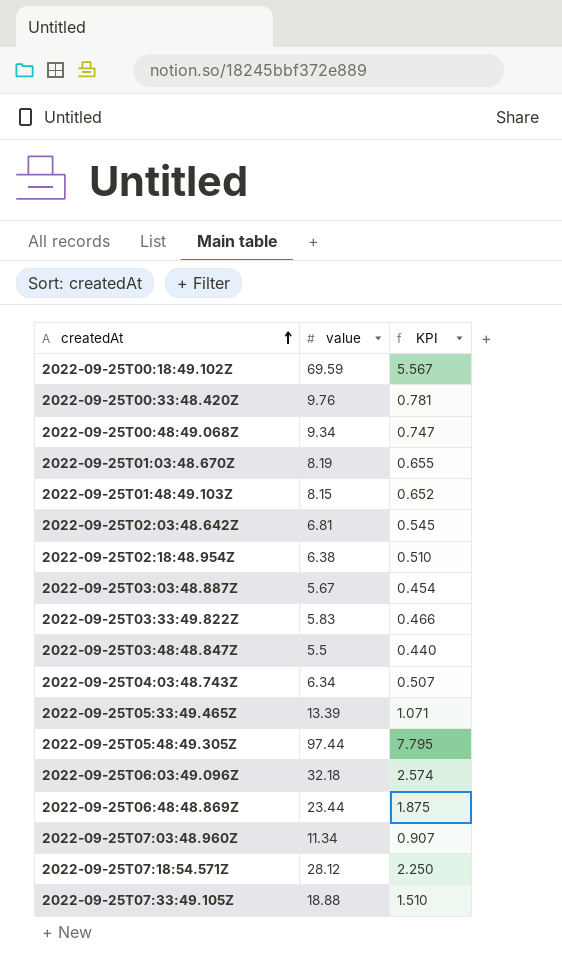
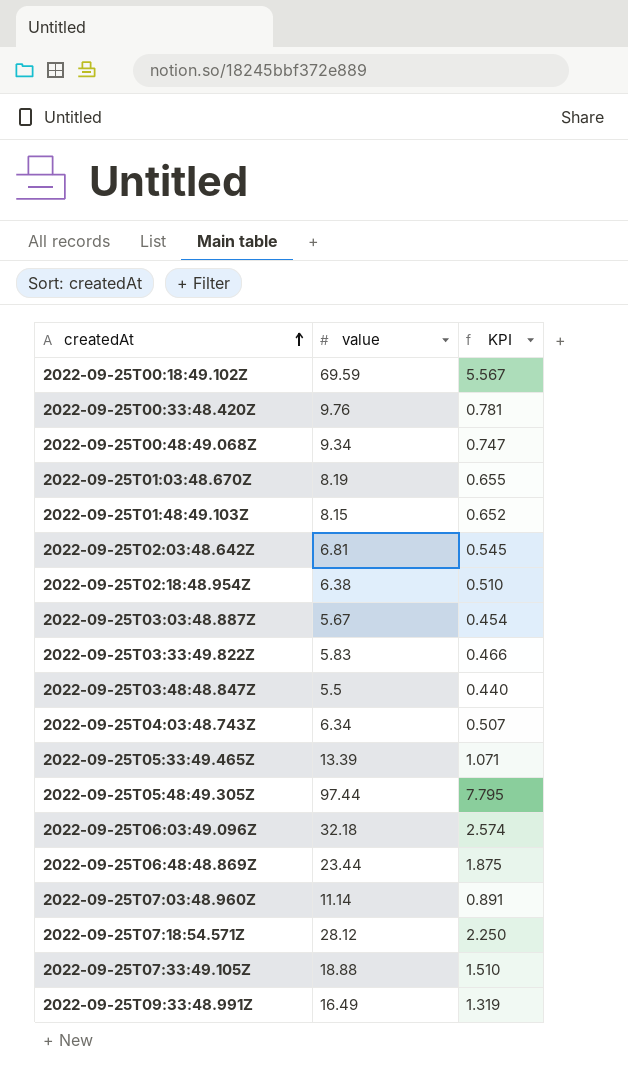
2022-09-25T07:03:48.960Z | value: 11.34 -> 11.14
2022-09-25T07:03:48.960Z | KPI: 0.907 -> 0.891
row 2022-09-25T09:33:48.991Z: none -> 16.49 | 1.319

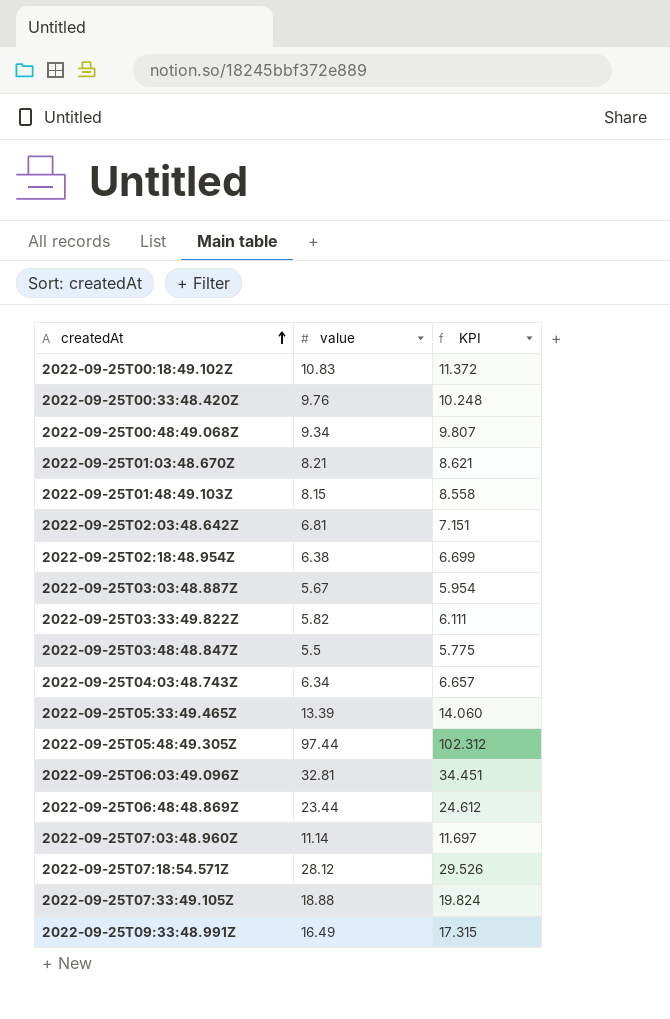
column KPI | formula: [value] * 0.08 -> [value] * 1.05
2022-09-25T00:18:49.102Z | value: 69.59 -> 10.83
2022-09-25T01:03:48.670Z | value: 8.19 -> 8.21
2022-09-25T03:33:49.822Z | value: 5.83 -> 5.82
2022-09-25T06:03:49.096Z | value: 32.18 -> 32.81

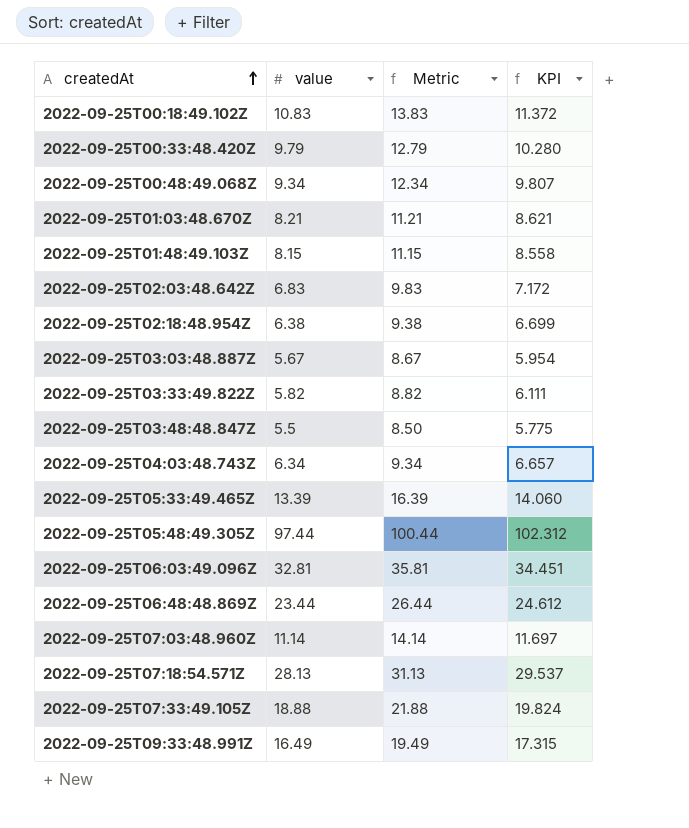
column Metric | formula: none -> [value] + 3
2022-09-25T00:33:48.420Z | value: 9.76 -> 9.79
2022-09-25T00:33:48.420Z | KPI: 10.248 -> 10.280
2022-09-25T02:03:48.642Z | value: 6.81 -> 6.83
2022-09-25T02:03:48.642Z | KPI: 7.151 -> 7.172
2022-09-25T07:18:54.571Z | value: 28.12 -> 28.13
2022-09-25T07:18:54.571Z | KPI: 29.526 -> 29.537

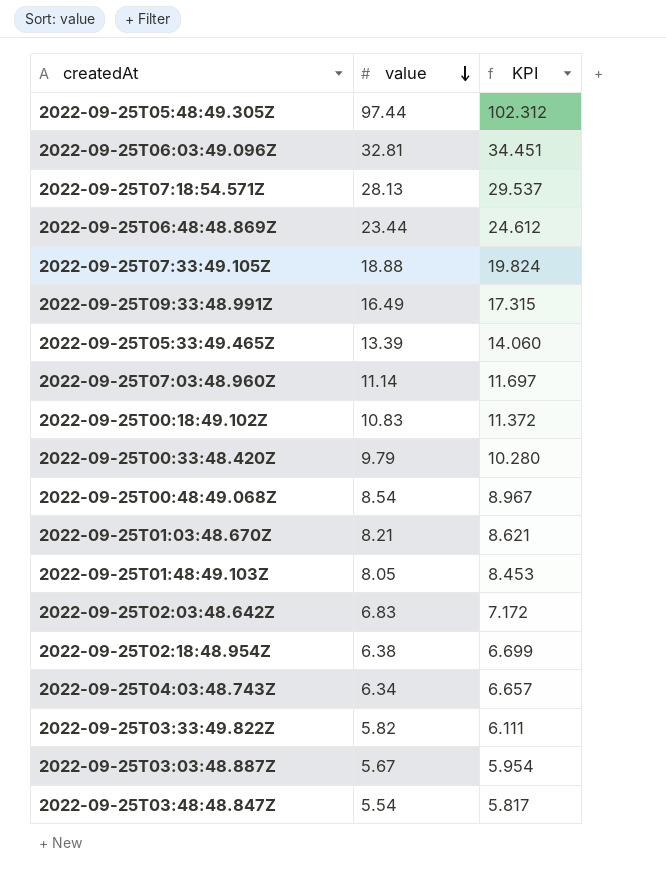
row order: createdAt ascending -> value descending
column Metric | formula: [value] + 3 -> none
2022-09-25T00:48:49.068Z | value: 9.34 -> 8.54
2022-09-25T00:48:49.068Z | KPI: 9.807 -> 8.967
2022-09-25T01:48:49.103Z | value: 8.15 -> 8.05
2022-09-25T01:48:49.103Z | KPI: 8.558 -> 8.453
2022-09-25T03:48:48.847Z | value: 5.5 -> 5.54
2022-09-25T03:48:48.847Z | KPI: 5.775 -> 5.817

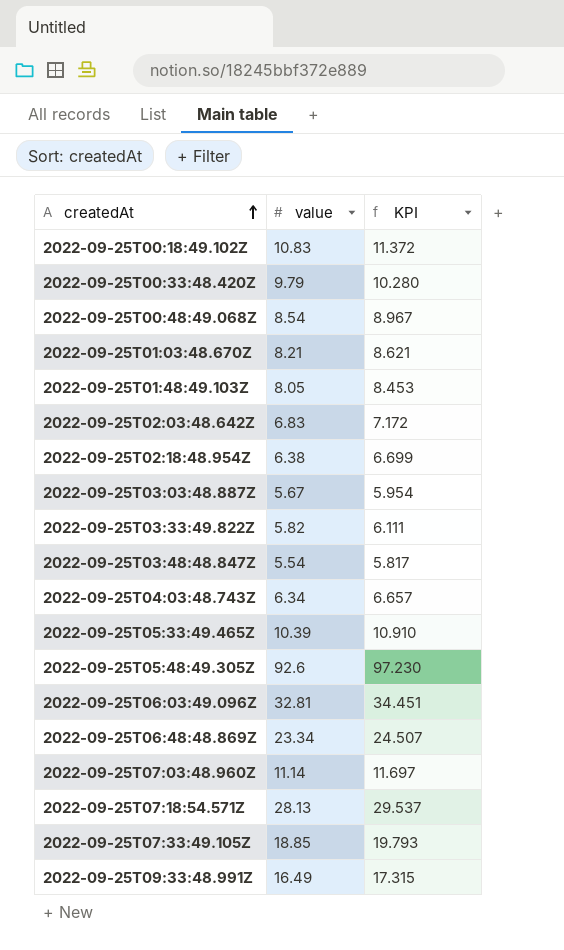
row order: value descending -> createdAt ascending
2022-09-25T05:33:49.465Z | value: 13.39 -> 10.39
2022-09-25T05:33:49.465Z | KPI: 14.060 -> 10.910
2022-09-25T05:48:49.305Z | value: 97.44 -> 92.6
2022-09-25T05:48:49.305Z | KPI: 102.312 -> 97.230
2022-09-25T06:48:48.869Z | value: 23.44 -> 23.34
2022-09-25T06:48:48.869Z | KPI: 24.612 -> 24.507
2022-09-25T07:33:49.105Z | value: 18.88 -> 18.85
2022-09-25T07:33:49.105Z | KPI: 19.824 -> 19.793

